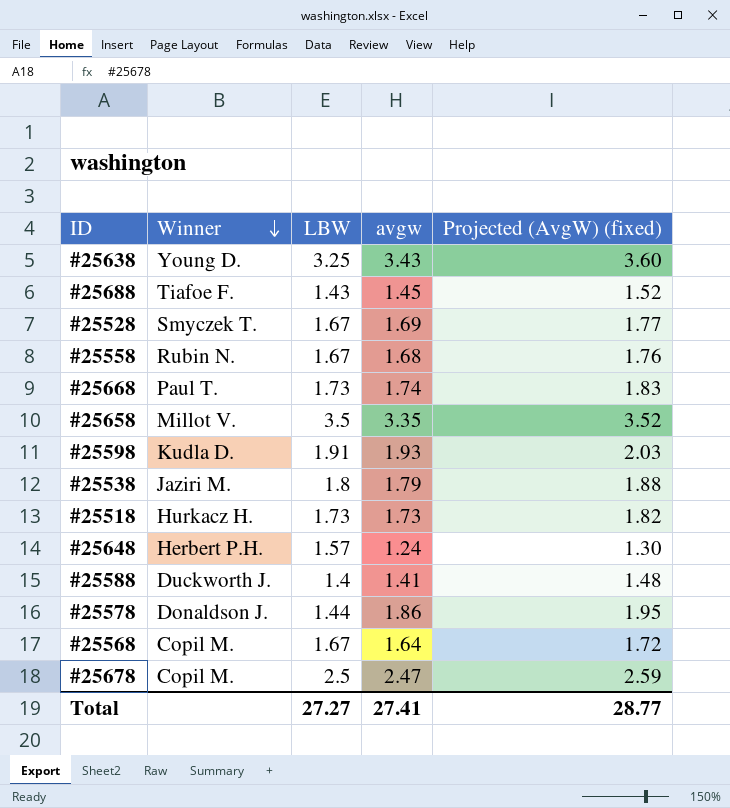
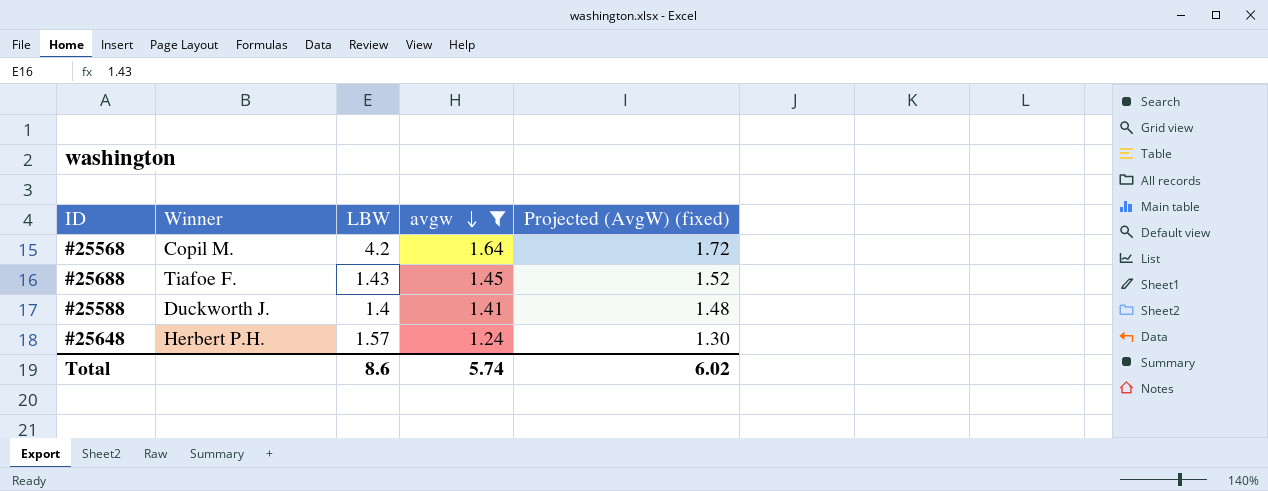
filter: none -> avgw <= 1.64
row order: Winner descending -> avgw descending
#25568 | LBW: 1.67 -> 4.2
Total | LBW: 27.27 -> 8.6
Total | avgw: 27.41 -> 5.74
Total | Projected (AvgW) (fixed): 28.77 -> 6.02

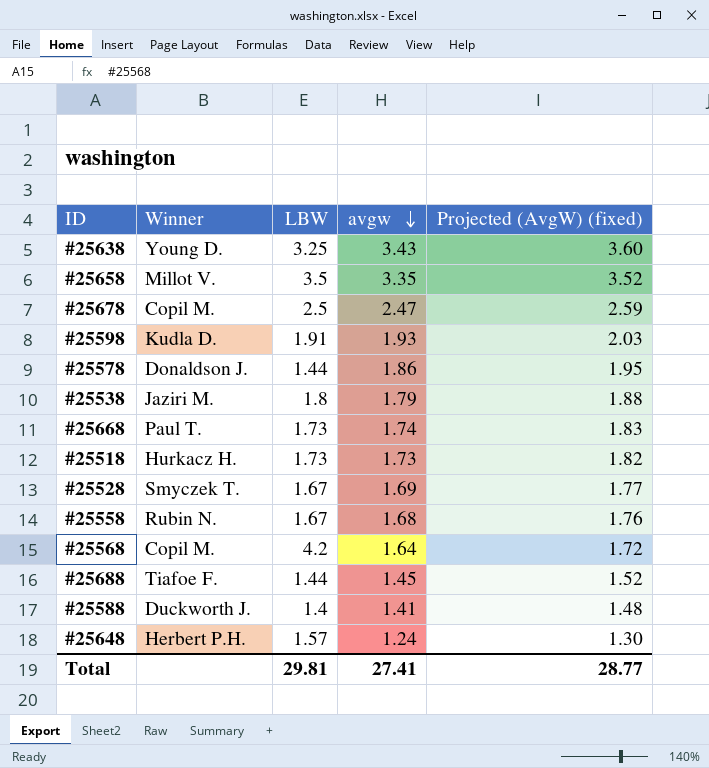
filter: avgw <= 1.64 -> none
#25688 | LBW: 1.43 -> 1.44
Total | LBW: 8.6 -> 29.81
Total | avgw: 5.74 -> 27.41
Total | Projected (AvgW) (fixed): 6.02 -> 28.77

